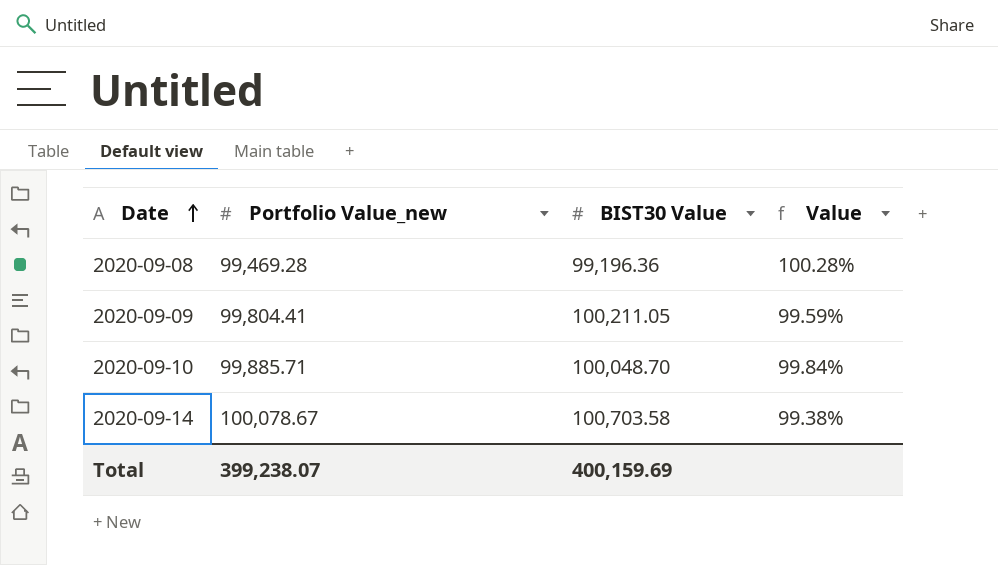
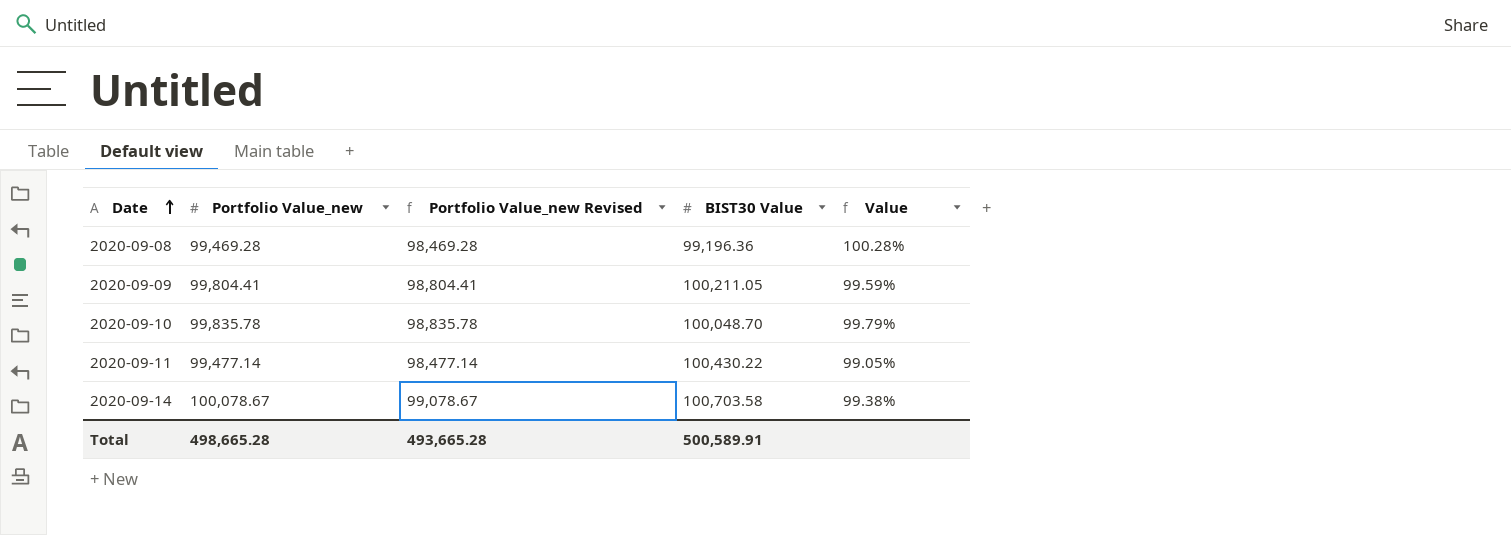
column Portfolio Value_new Revised | formula: none -> [Portfolio Value_new] - 1000
2020-09-10 | Portfolio Value_new: 99,885.71 -> 99,835.78
2020-09-10 | Value: 99.84% -> 99.79%
row 2020-09-11: none -> 99,477.14 | 98,477.14 | 100,430.22 | 99.05%
Total | Portfolio Value_new: 399,238.07 -> 498,665.28
Total | BIST30 Value: 400,159.69 -> 500,589.91

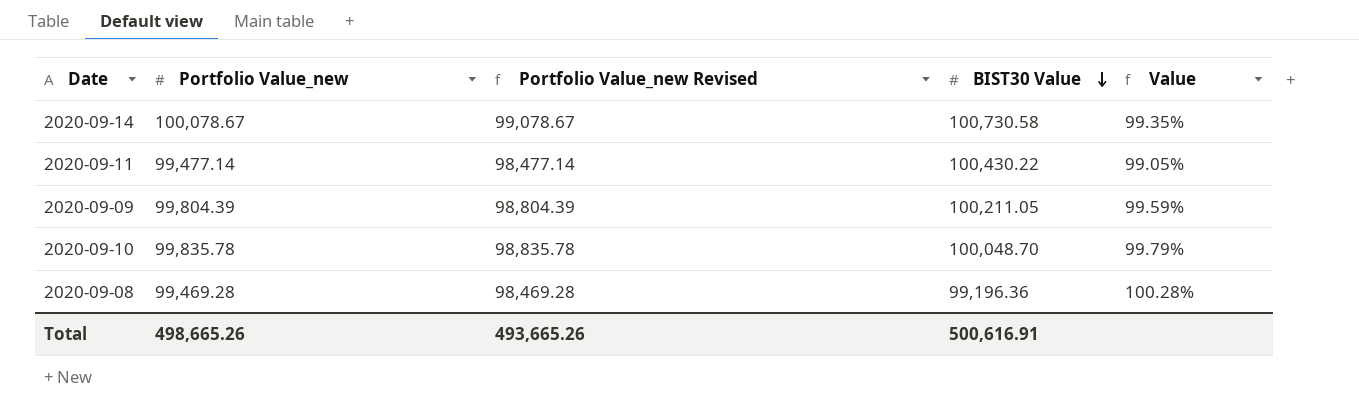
row order: Date ascending -> BIST30 Value descending
2020-09-14 | BIST30 Value: 100,703.58 -> 100,730.58
2020-09-14 | Value: 99.38% -> 99.35%
2020-09-09 | Portfolio Value_new: 99,804.41 -> 99,804.39
2020-09-09 | Portfolio Value_new Revised: 98,804.41 -> 98,804.39
Total | Portfolio Value_new: 498,665.28 -> 498,665.26
Total | Portfolio Value_new Revised: 493,665.28 -> 493,665.26
Total | BIST30 Value: 500,589.91 -> 500,616.91

